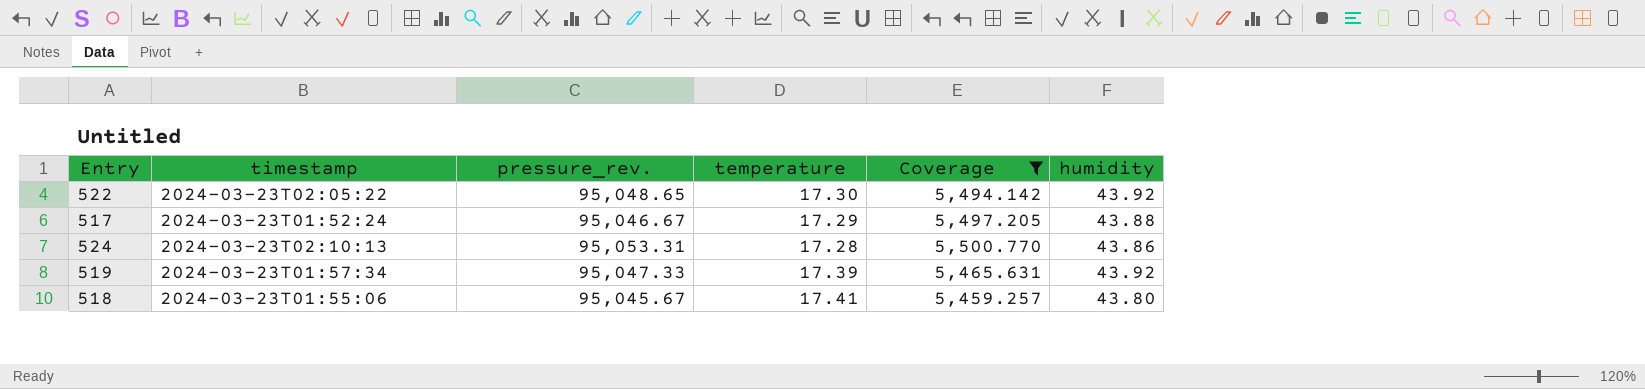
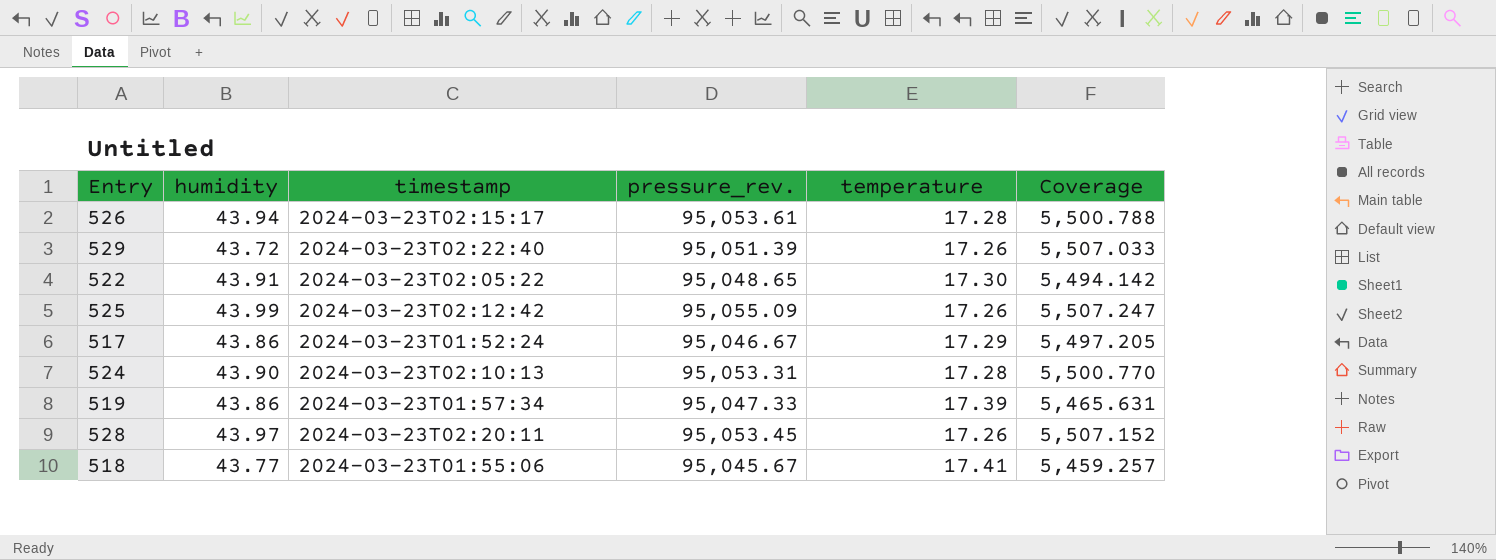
filter: Coverage <= 5,500.770 -> none
column humidity | position: 6 -> 2
522 | humidity: 43.92 -> 43.91
517 | humidity: 43.88 -> 43.86
524 | humidity: 43.86 -> 43.90
519 | humidity: 43.92 -> 43.86
518 | humidity: 43.80 -> 43.77

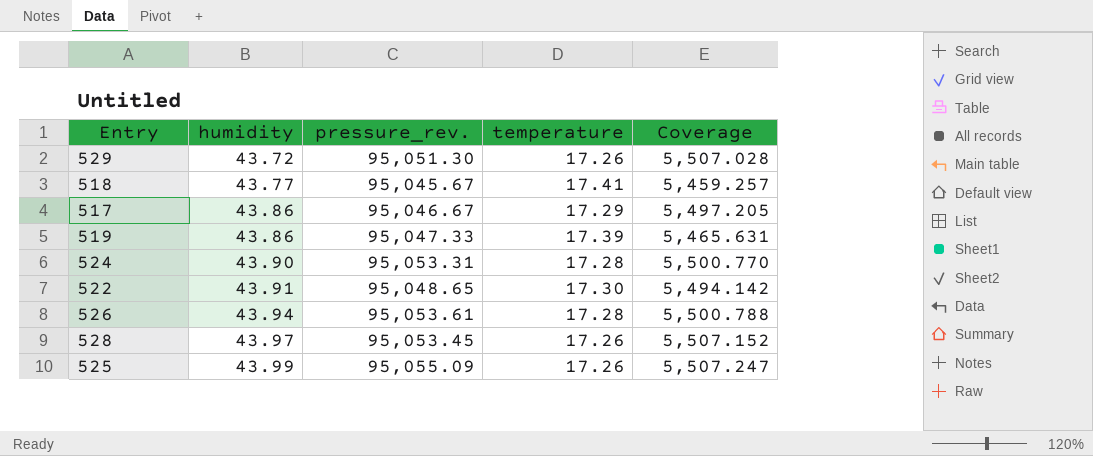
row order: none -> humidity ascending
column timestamp | position: 3 -> none
529 | pressure_rev.: 95,051.39 -> 95,051.30
529 | Coverage: 5,507.033 -> 5,507.028

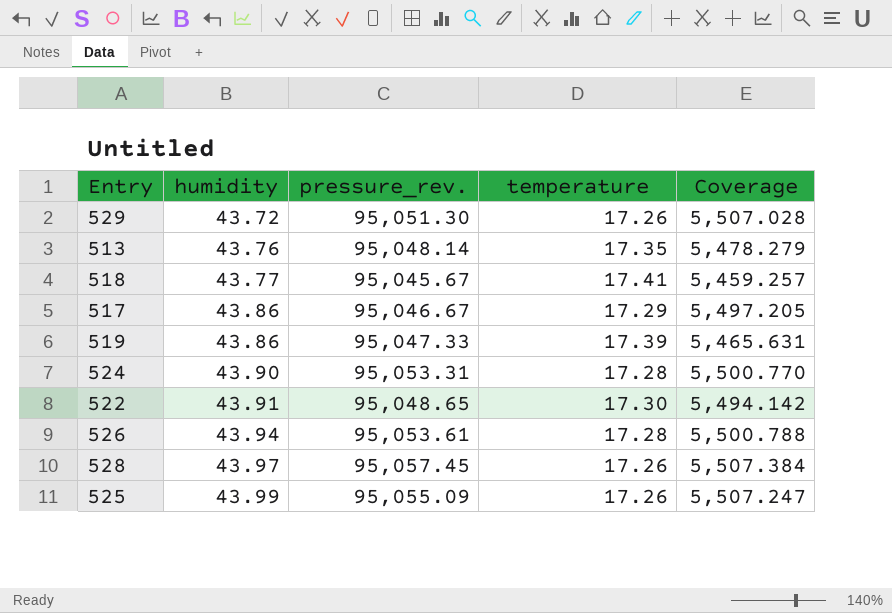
row 513: none -> 43.76 | 95,048.14 | 17.35 | 5,478.279
528 | pressure_rev.: 95,053.45 -> 95,057.45
528 | Coverage: 5,507.152 -> 5,507.384

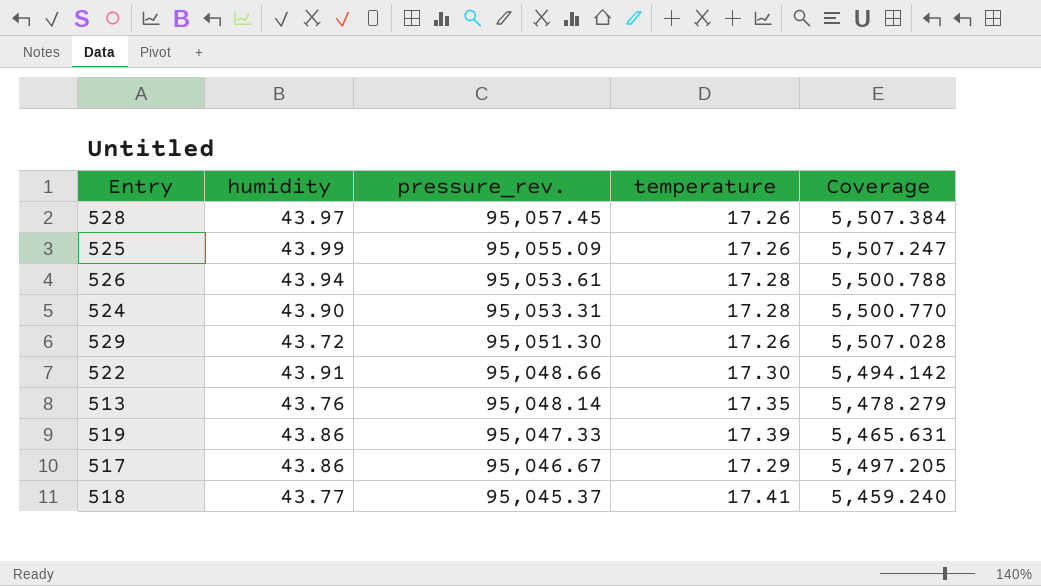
row order: humidity ascending -> pressure_rev. descending
522 | pressure_rev.: 95,048.65 -> 95,048.66
518 | pressure_rev.: 95,045.67 -> 95,045.37
518 | Coverage: 5,459.257 -> 5,459.240

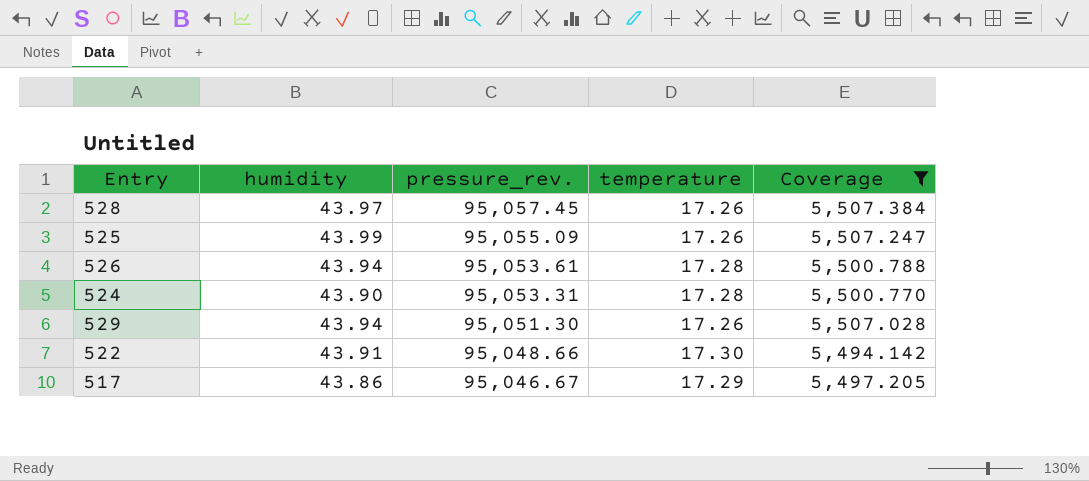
filter: none -> Coverage >= 5,494.142
529 | humidity: 43.72 -> 43.94

